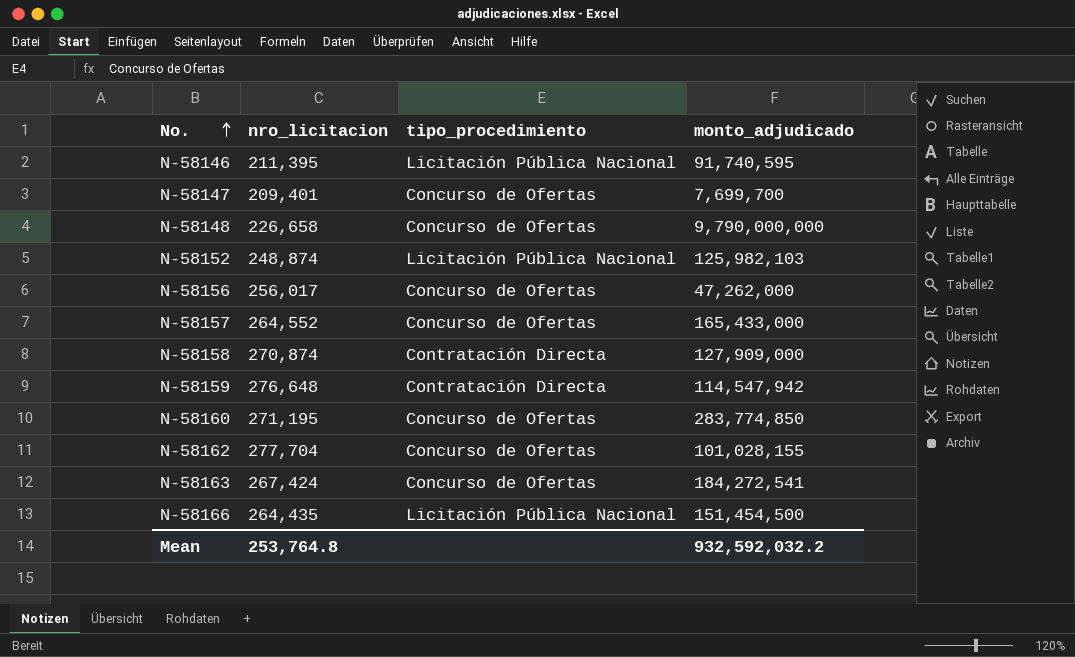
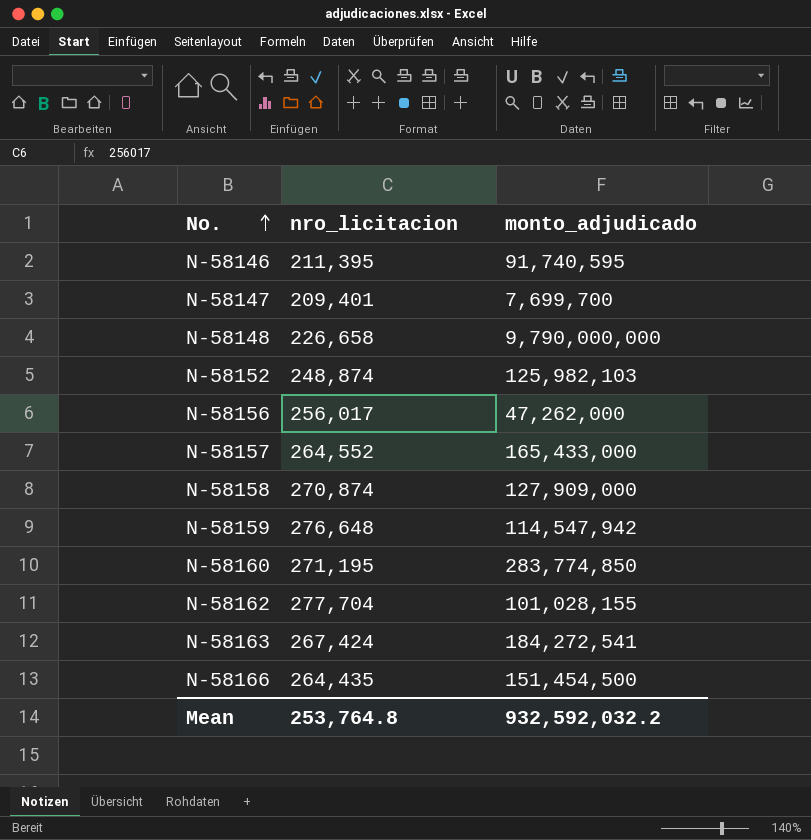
column tipo_procedimiento | position: 3 -> none

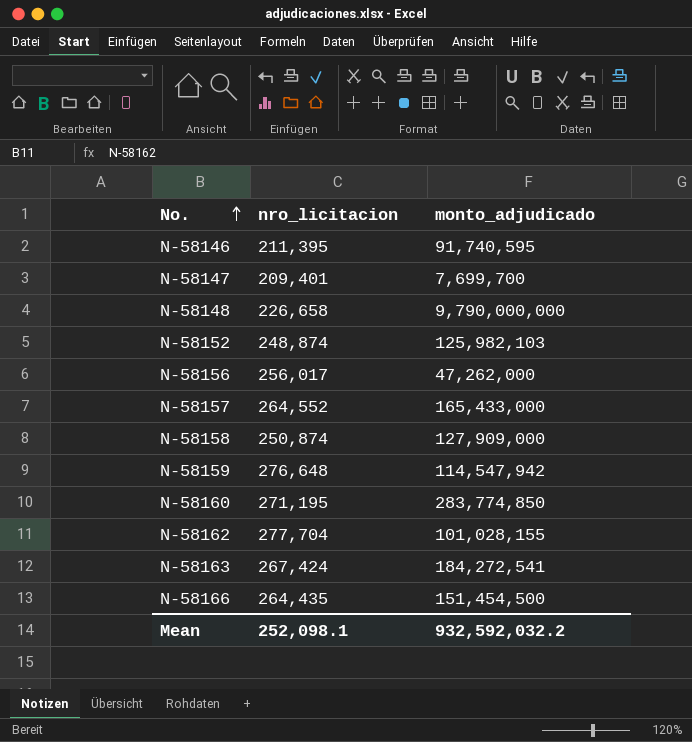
N-58158 | nro_licitacion: 270,874 -> 250,874
Mean | nro_licitacion: 253,764.8 -> 252,098.1

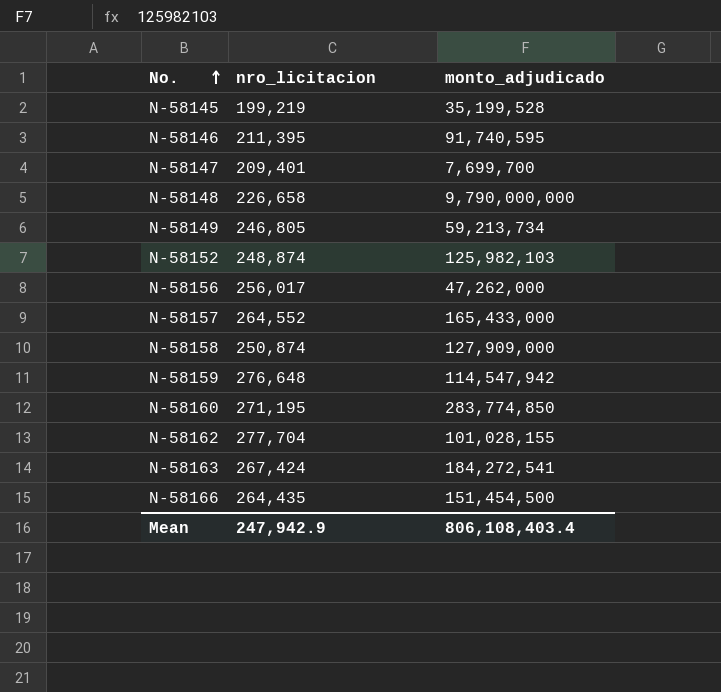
row N-58145: none -> 199,219 | 35,199,528
row N-58149: none -> 246,805 | 59,213,734
Mean | nro_licitacion: 252,098.1 -> 247,942.9
Mean | monto_adjudicado: 932,592,032.2 -> 806,108,403.4

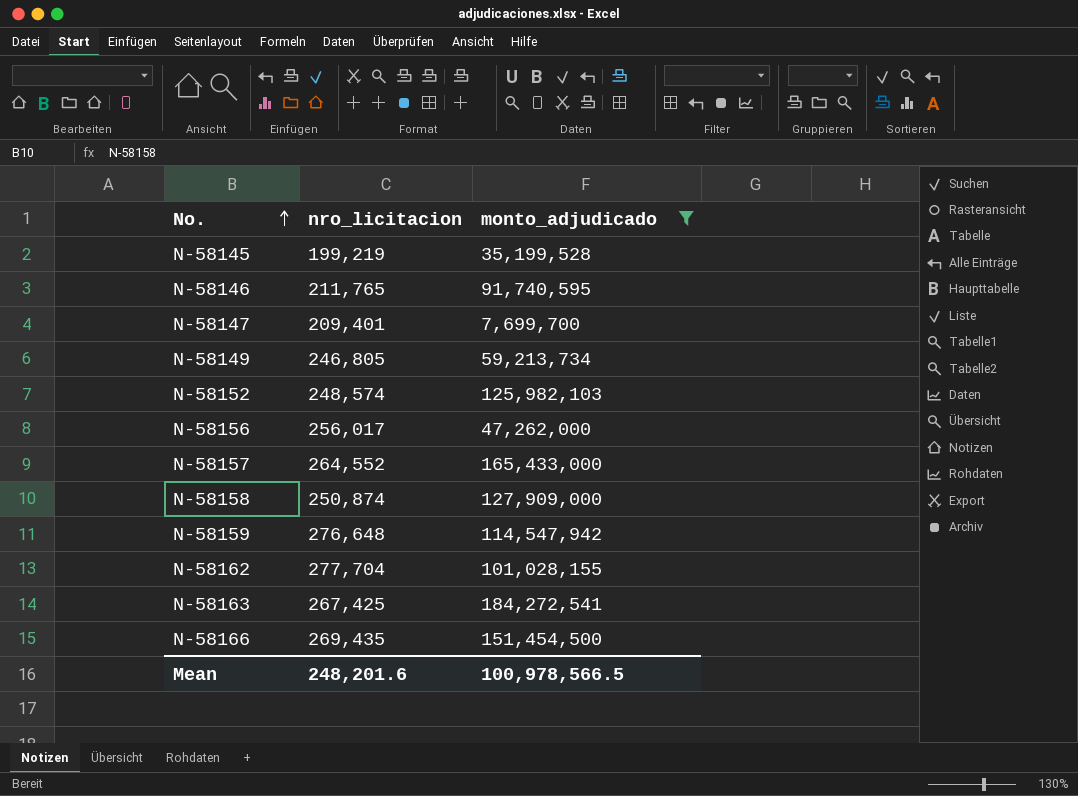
filter: none -> monto_adjudicado <= 184,272,541
N-58146 | nro_licitacion: 211,395 -> 211,765
N-58152 | nro_licitacion: 248,874 -> 248,574
N-58163 | nro_licitacion: 267,424 -> 267,425
N-58166 | nro_licitacion: 264,435 -> 269,435
Mean | nro_licitacion: 247,942.9 -> 248,201.6
Mean | monto_adjudicado: 806,108,403.4 -> 100,978,566.5

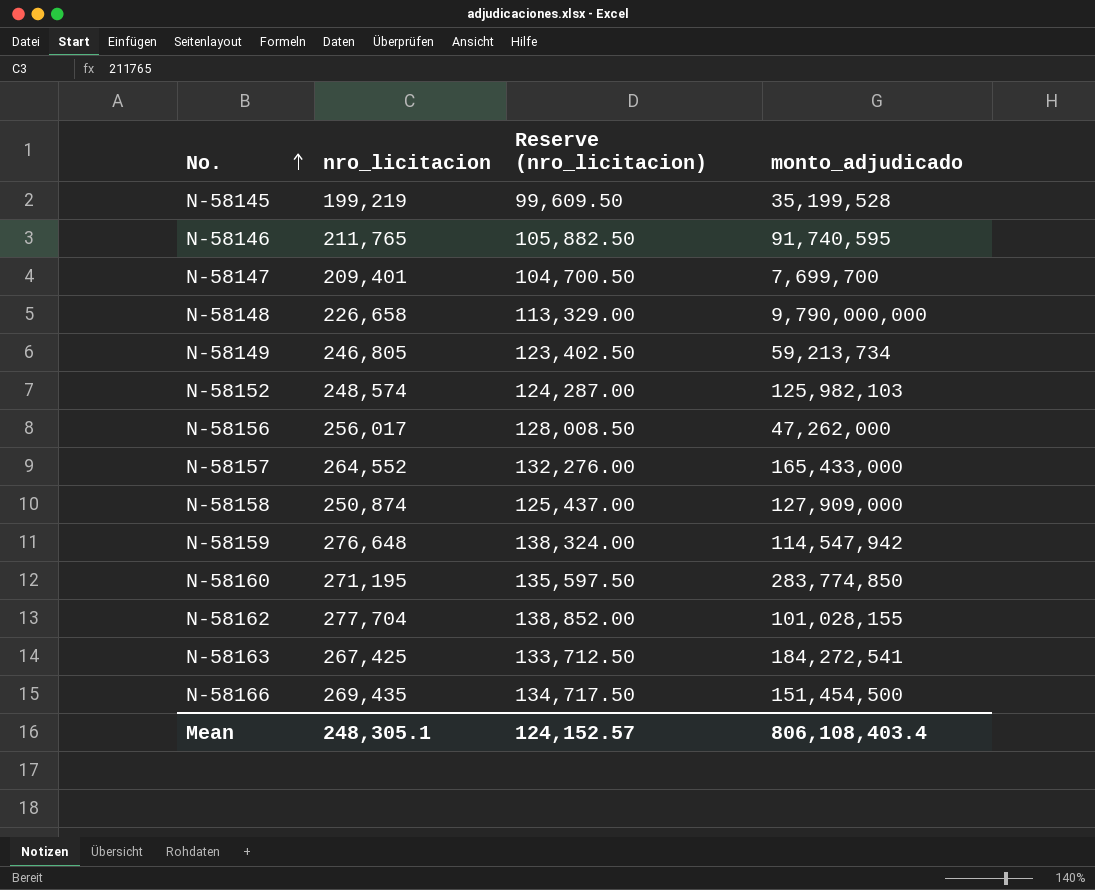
filter: monto_adjudicado <= 184,272,541 -> none
column Reserve (nro_licitacion) | formula: none -> [nro_licitacion] * 0.5
Mean | nro_licitacion: 248,201.6 -> 248,305.1
Mean | monto_adjudicado: 100,978,566.5 -> 806,108,403.4

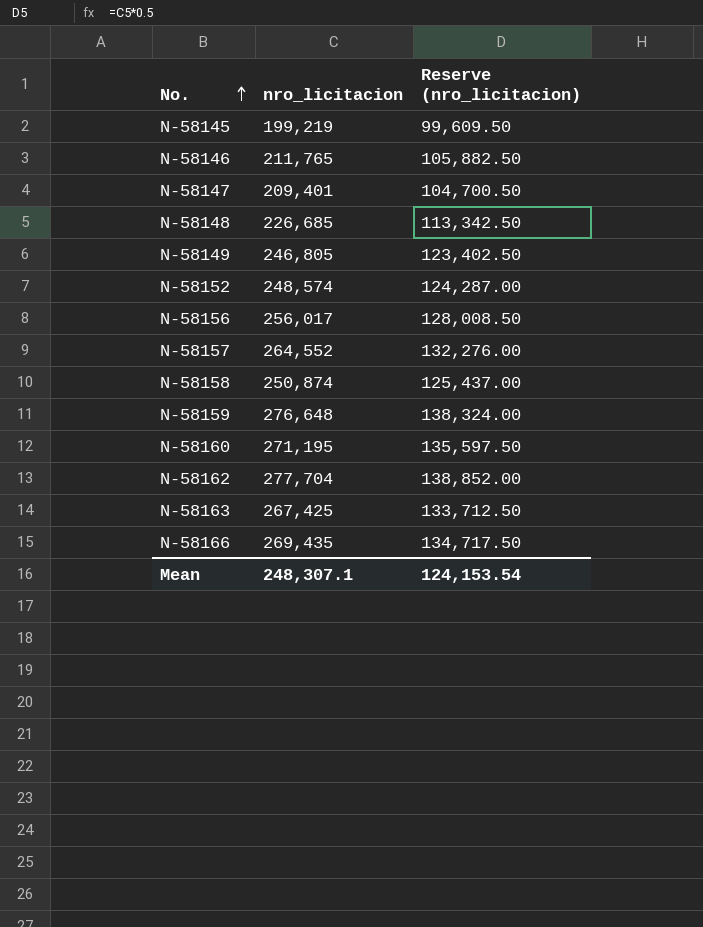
column monto_adjudicado | position: 4 -> none
N-58148 | nro_licitacion: 226,658 -> 226,685
N-58148 | Reserve (nro_licitacion): 113,329.00 -> 113,342.50
Mean | nro_licitacion: 248,305.1 -> 248,307.1
Mean | Reserve (nro_licitacion): 124,152.57 -> 124,153.54

